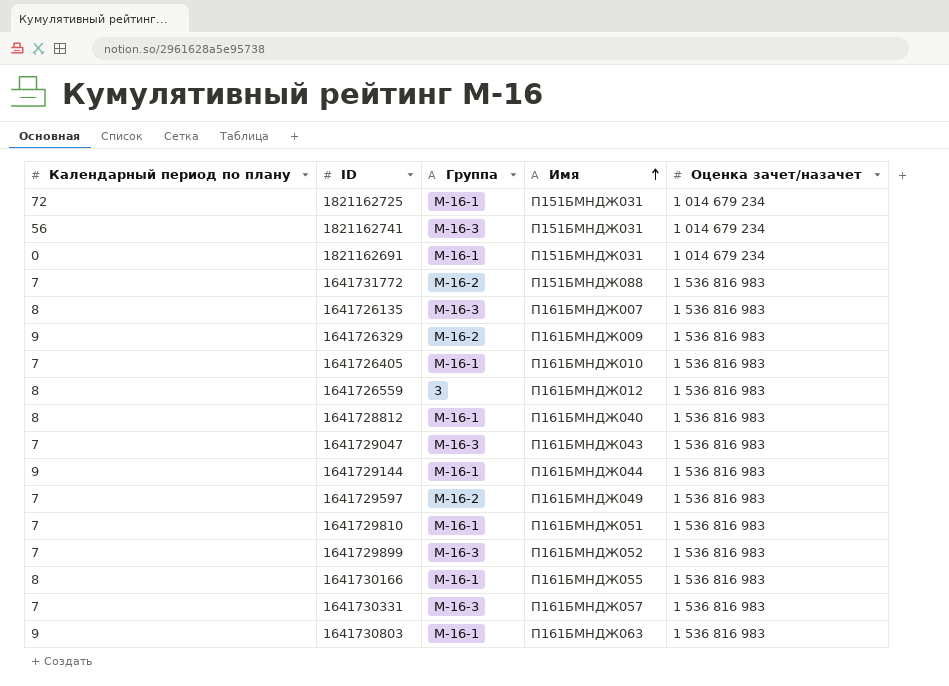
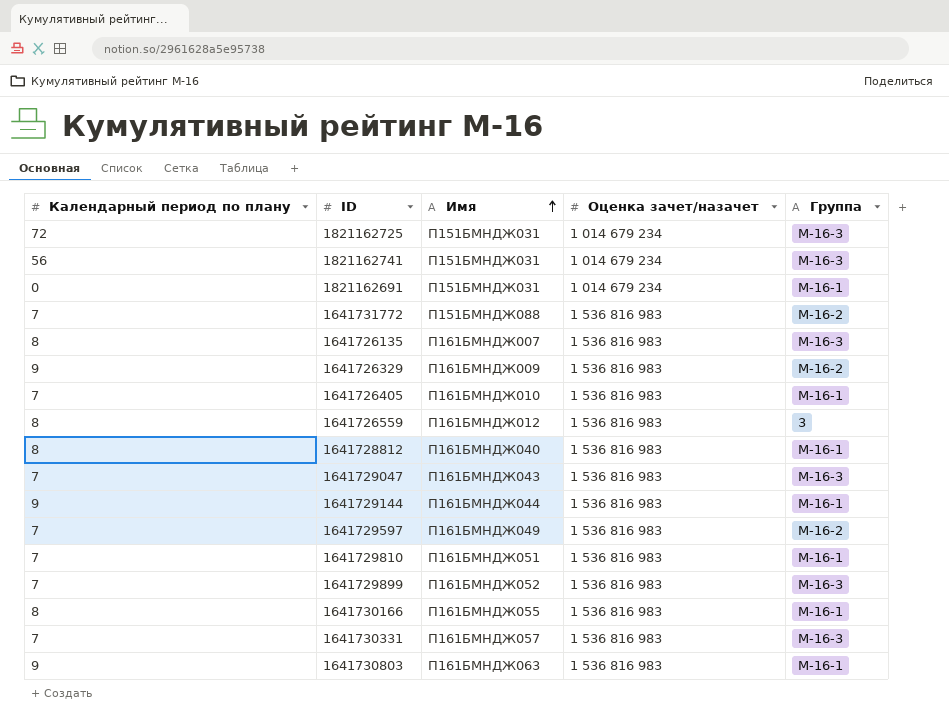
column Группа | position: 3 -> 5
1821162725 | Группа: М-16-1 -> М-16-3

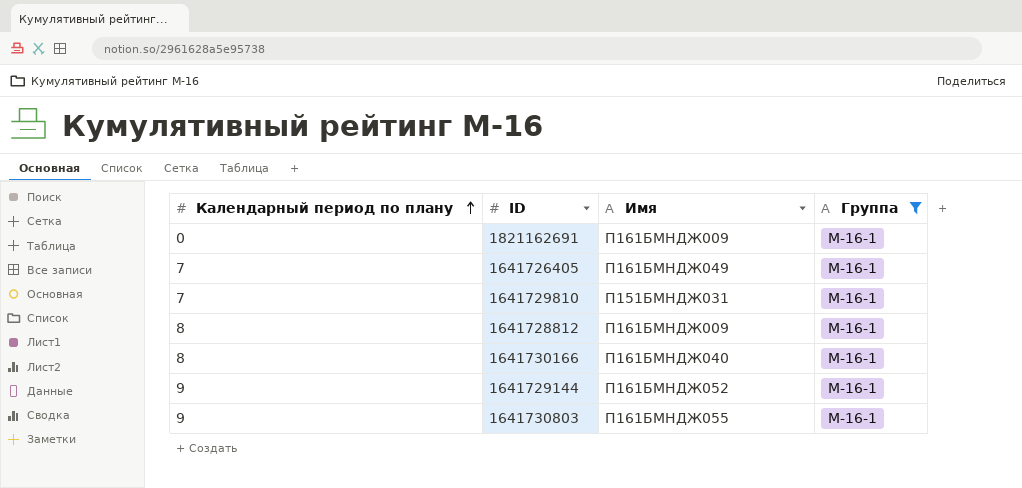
filter: none -> Группа = М-16-1
row order: Имя ascending -> Календарный период по плану ascending
column Оценка зачет/назачет | position: 4 -> none
1821162691 | Имя: П151БМНДЖ031 -> П161БМНДЖ009
1641726405 | Имя: П161БМНДЖ010 -> П161БМНДЖ049
1641729810 | Имя: П161БМНДЖ051 -> П151БМНДЖ031
1641728812 | Имя: П161БМНДЖ040 -> П161БМНДЖ009
1641730166 | Имя: П161БМНДЖ055 -> П161БМНДЖ040
1641729144 | Имя: П161БМНДЖ044 -> П161БМНДЖ052
1641730803 | Имя: П161БМНДЖ063 -> П161БМНДЖ055

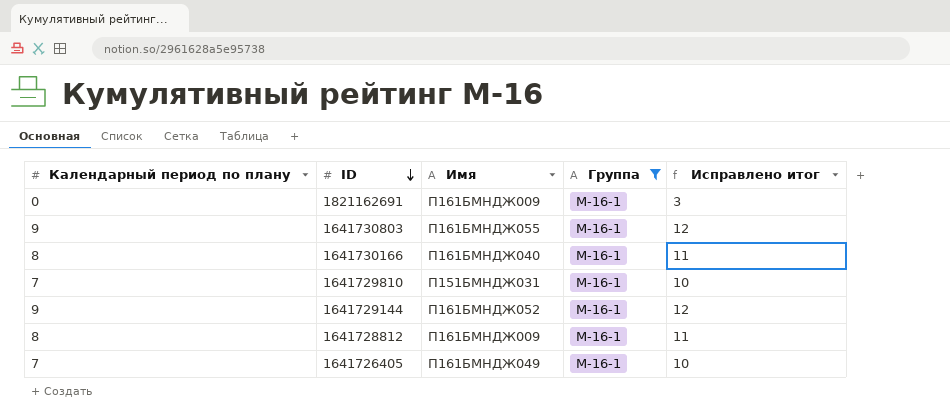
row order: Календарный период по плану ascending -> ID descending
column Исправлено итог | formula: none -> [Календарный период по плану] + 3

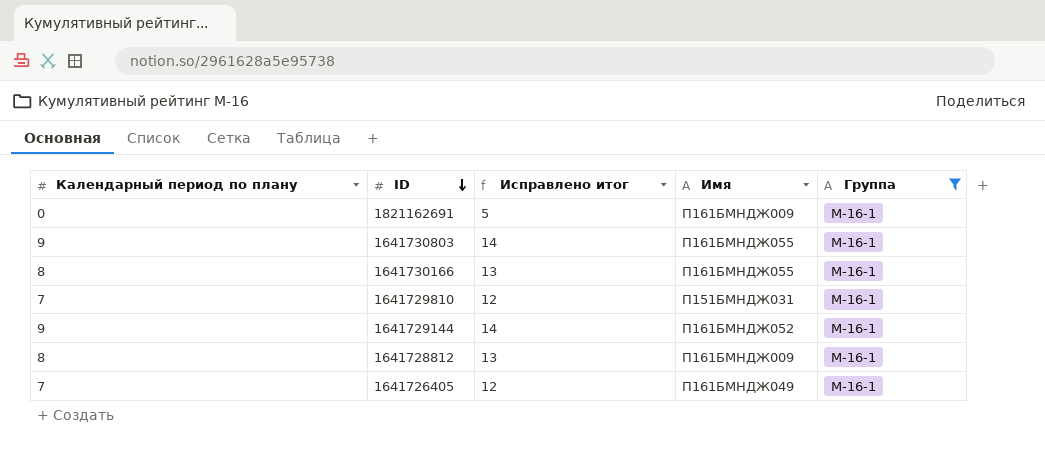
column Исправлено итог | formula: [Календарный период по плану] + 3 -> [Календарный период по плану] + 5
column Исправлено итог | position: 5 -> 3
1641730166 | Имя: П161БМНДЖ040 -> П161БМНДЖ055

